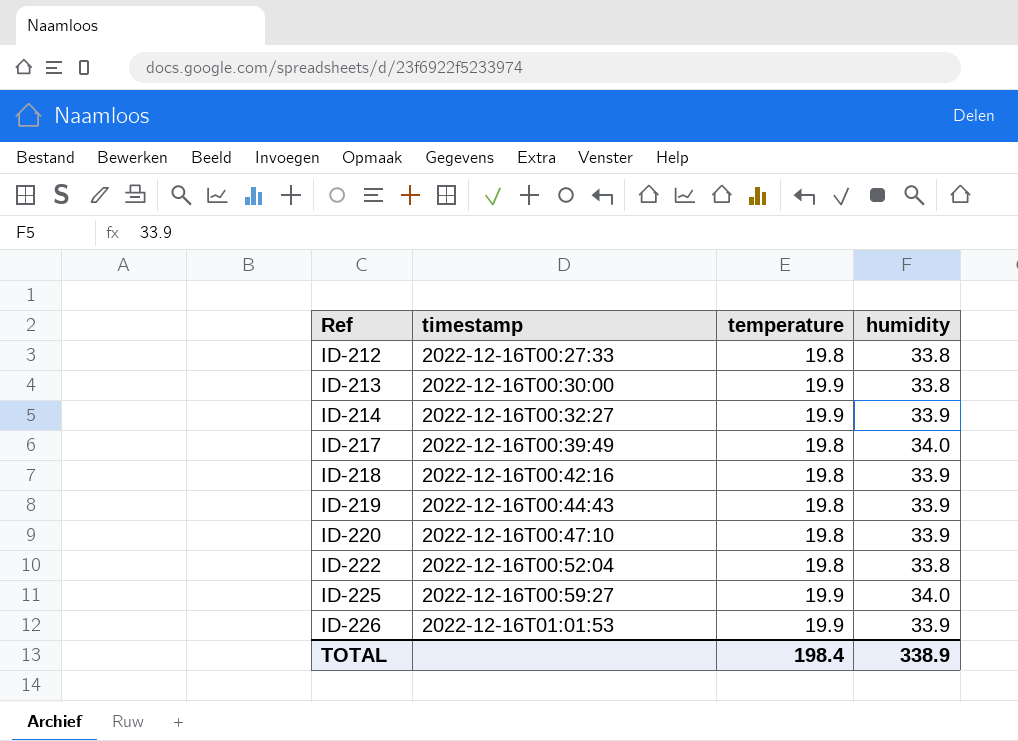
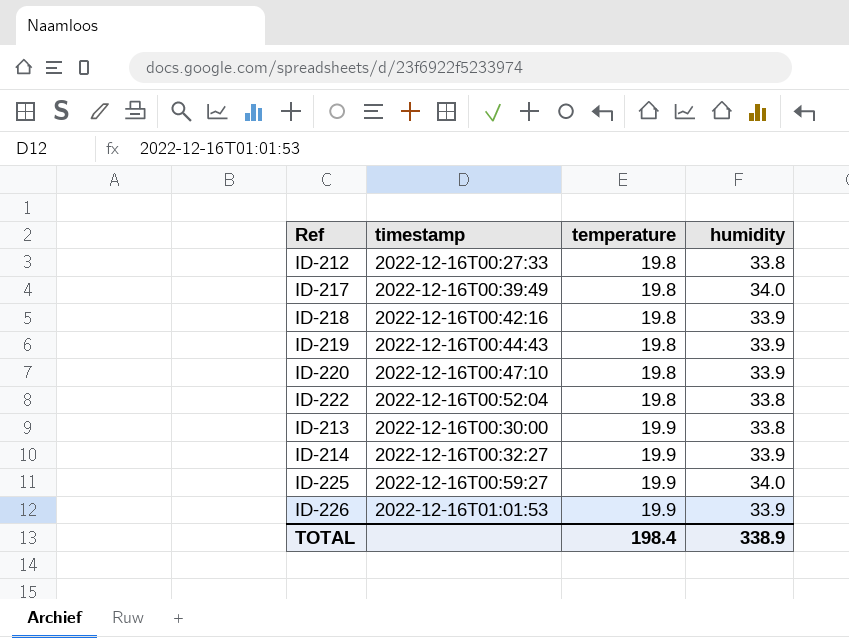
row order: Ref ascending -> temperature ascending

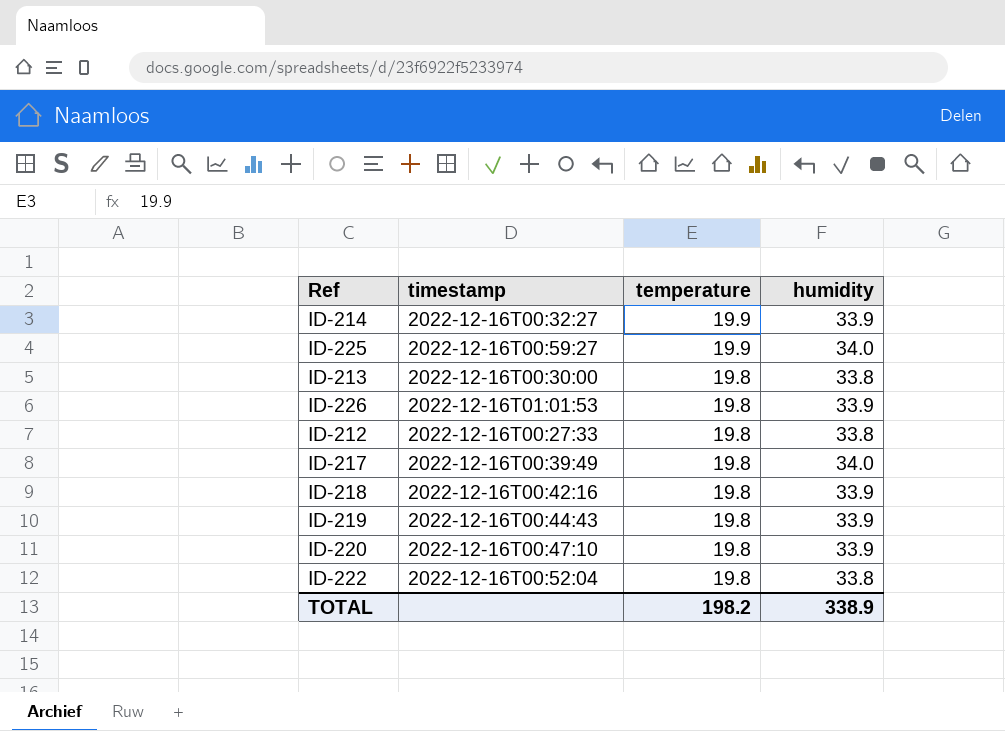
row order: temperature ascending -> temperature descending
ID-213 | temperature: 19.9 -> 19.8
ID-226 | temperature: 19.9 -> 19.8
TOTAL | temperature: 198.4 -> 198.2

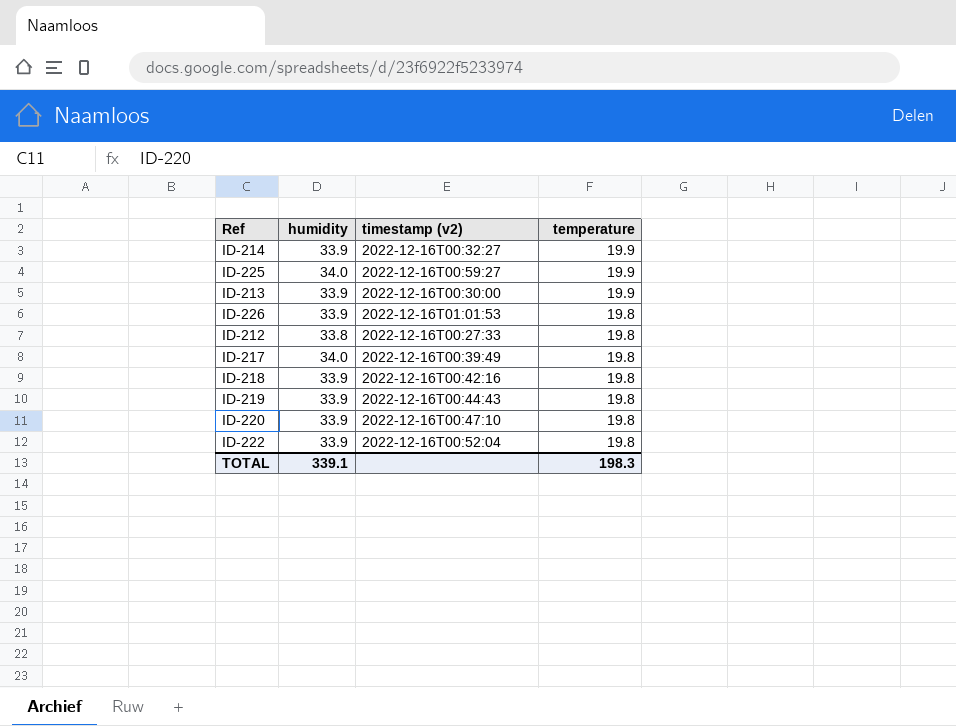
column humidity | position: 4 -> 2
column name: timestamp -> timestamp (v2)
ID-213 | humidity: 33.8 -> 33.9
ID-213 | temperature: 19.8 -> 19.9
ID-222 | humidity: 33.8 -> 33.9
TOTAL | humidity: 338.9 -> 339.1
TOTAL | temperature: 198.2 -> 198.3

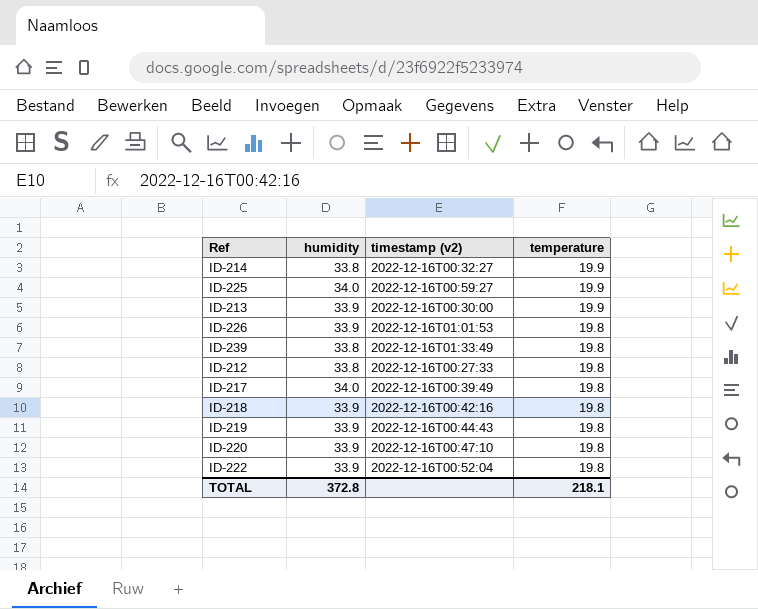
ID-214 | humidity: 33.9 -> 33.8
row ID-239: none -> 33.8 | 2022-12-16T01:33:49 | 19.8
TOTAL | humidity: 339.1 -> 372.8
TOTAL | temperature: 198.3 -> 218.1

